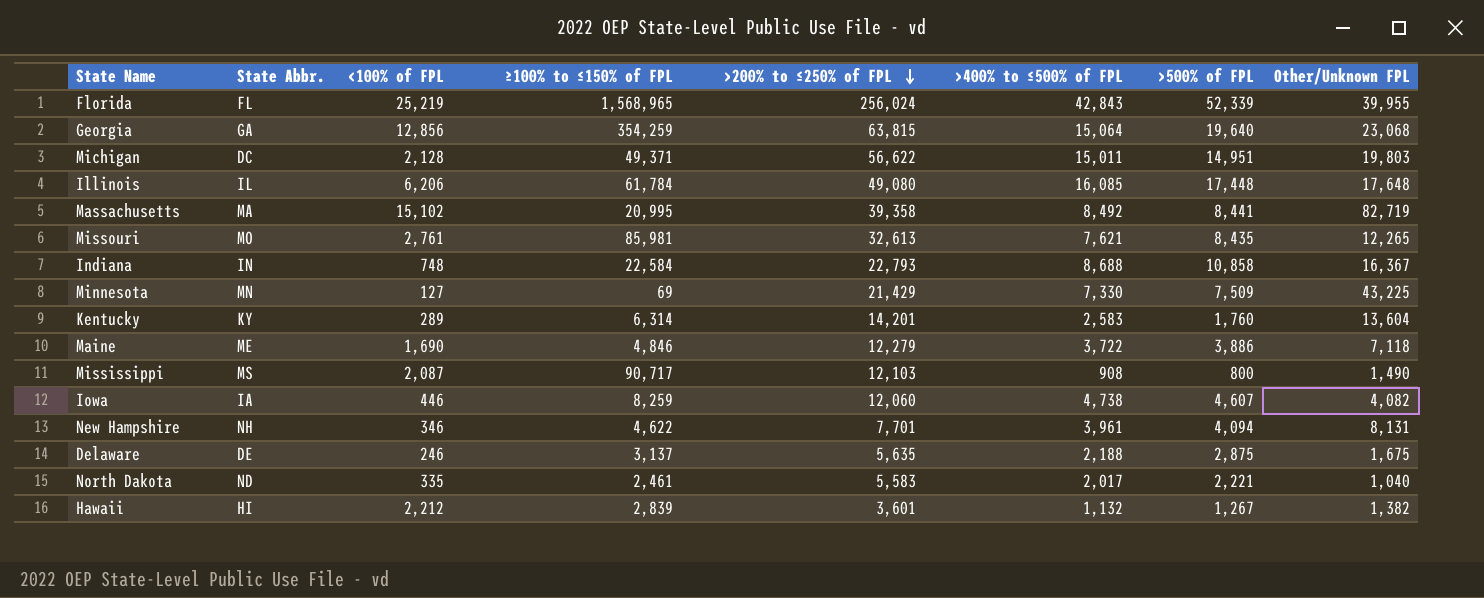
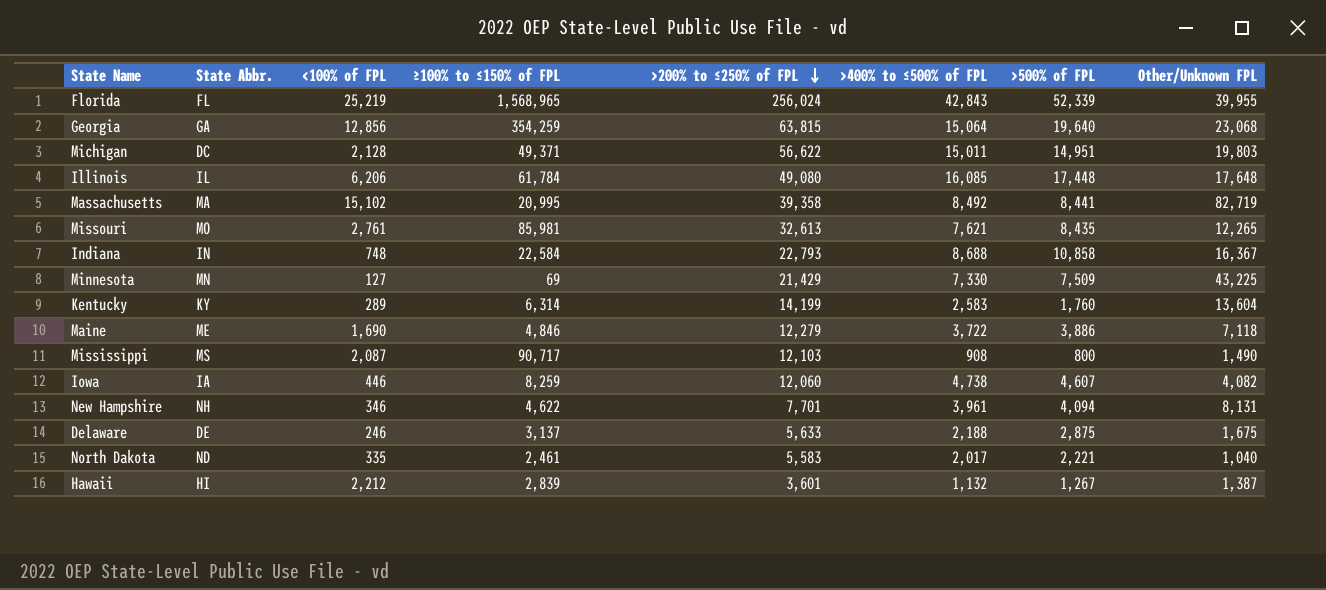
Kentucky | >200% to ≤250% of FPL: 14,201 -> 14,199
Delaware | >200% to ≤250% of FPL: 5,635 -> 5,633
Hawaii | Other/Unknown FPL: 1,382 -> 1,387

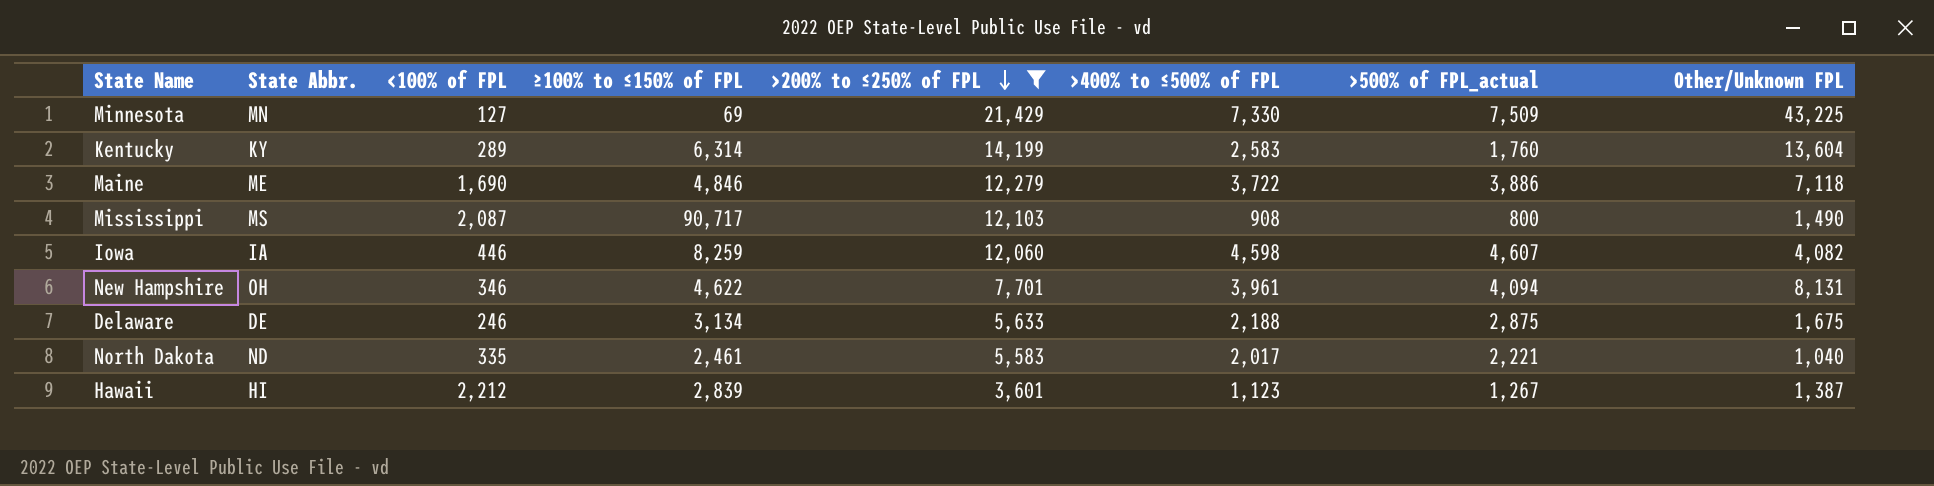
filter: none -> >200% to ≤250% of FPL <= 21,429
column name: >500% of FPL -> >500% of FPL_actual
Iowa | >400% to ≤500% of FPL: 4,738 -> 4,598
New Hampshire | State Abbr.: NH -> OH
Delaware | ≥100% to ≤150% of FPL: 3,137 -> 3,134
Hawaii | >400% to ≤500% of FPL: 1,132 -> 1,123

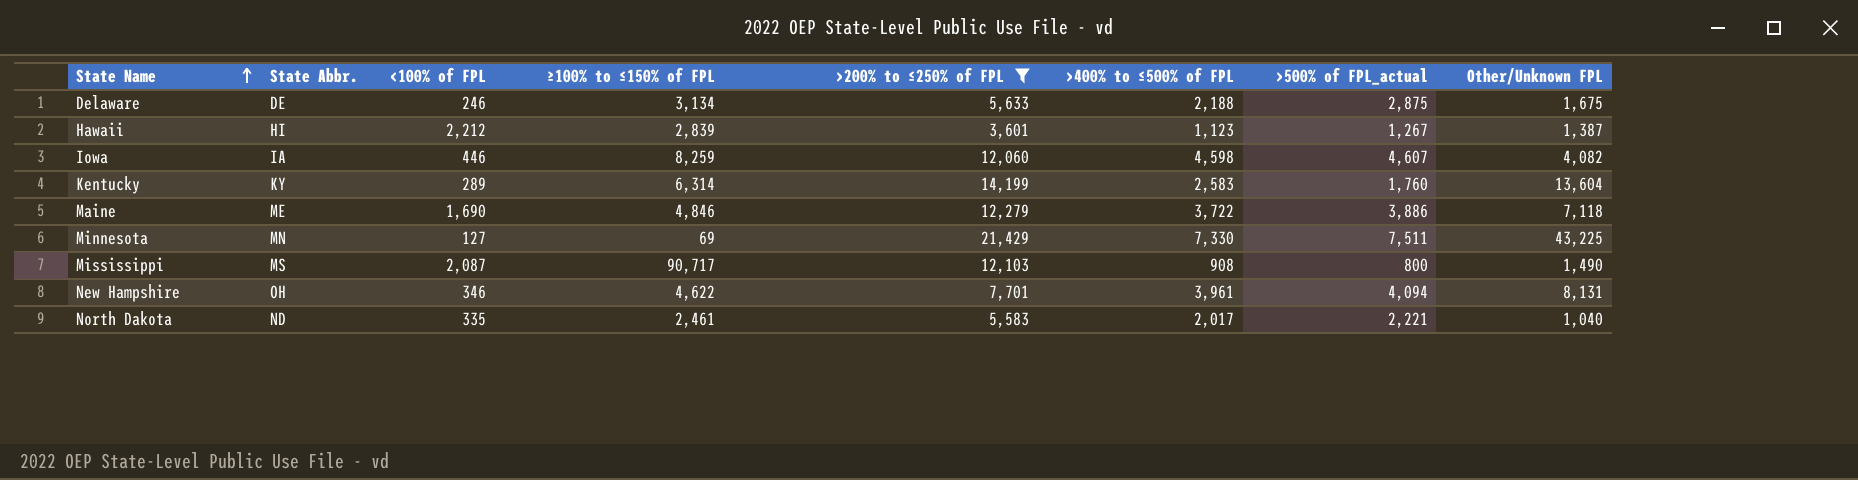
row order: >200% to ≤250% of FPL descending -> State Name ascending
Minnesota | >500% of FPL_actual: 7,509 -> 7,511

